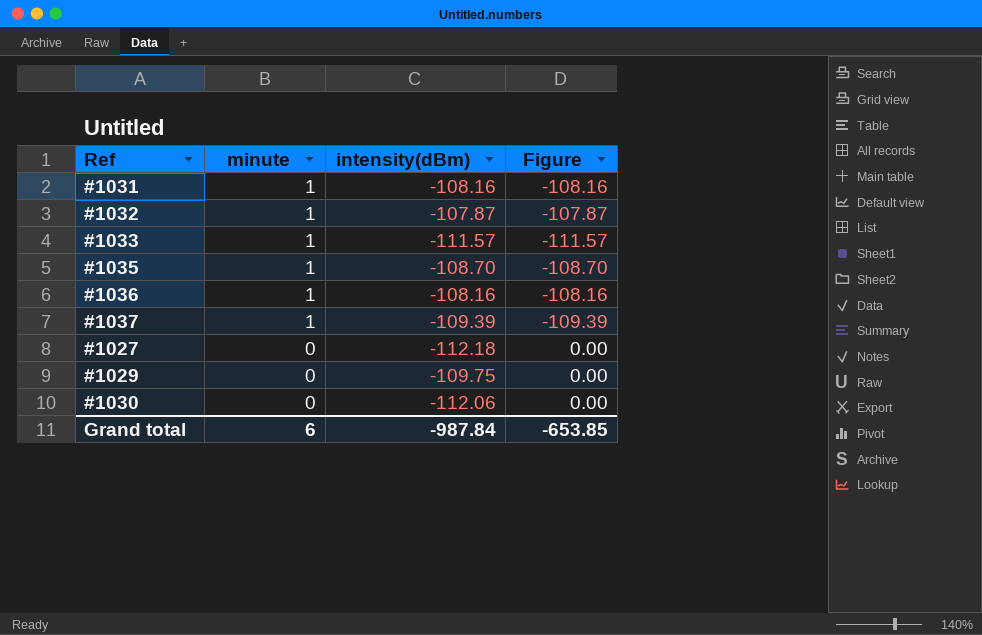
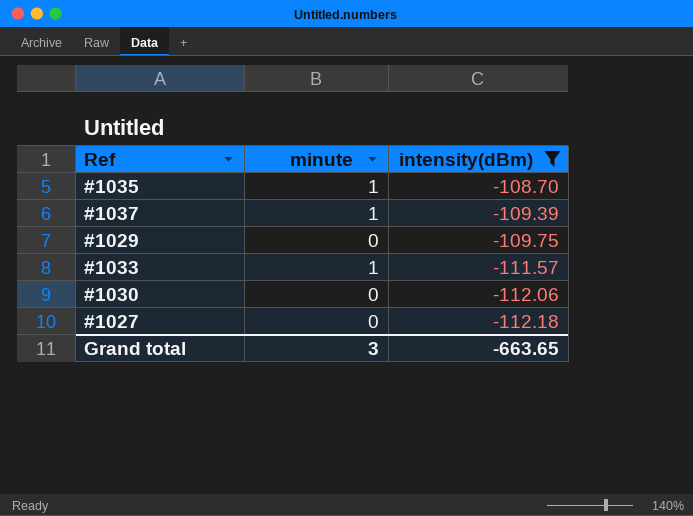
filter: none -> intensity(dBm) <= -108.70
row order: minute descending -> intensity(dBm) descending
column Figure | formula: [minute] * [intensity(dBm)] -> none
Grand total | minute: 6 -> 3
Grand total | intensity(dBm): -987.84 -> -663.65

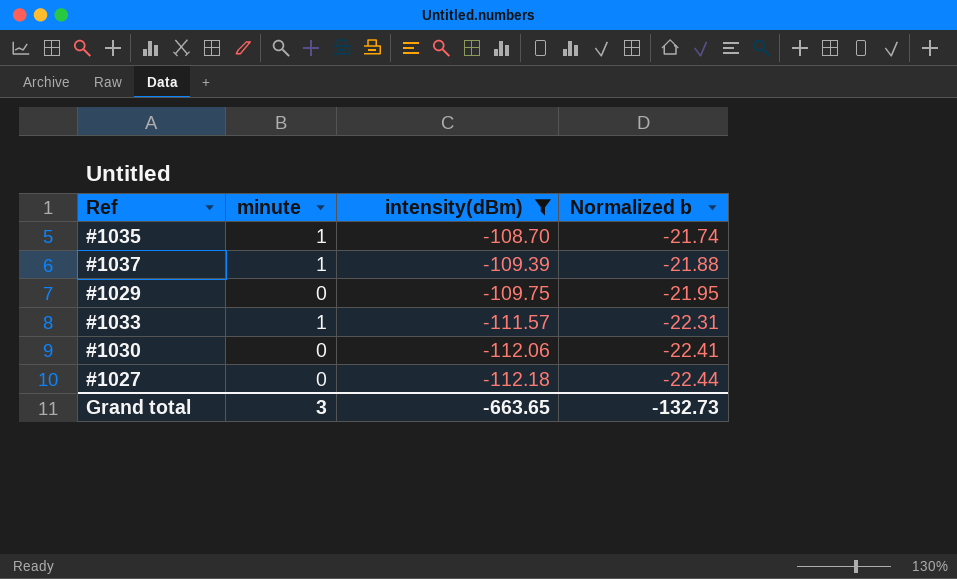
column Normalized b | formula: none -> [intensity(dBm)] * 0.2

